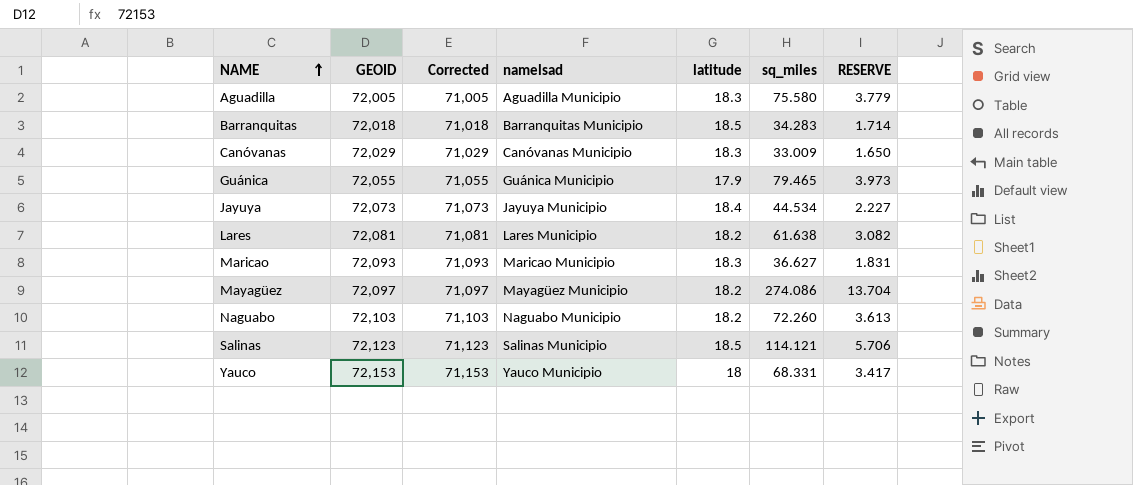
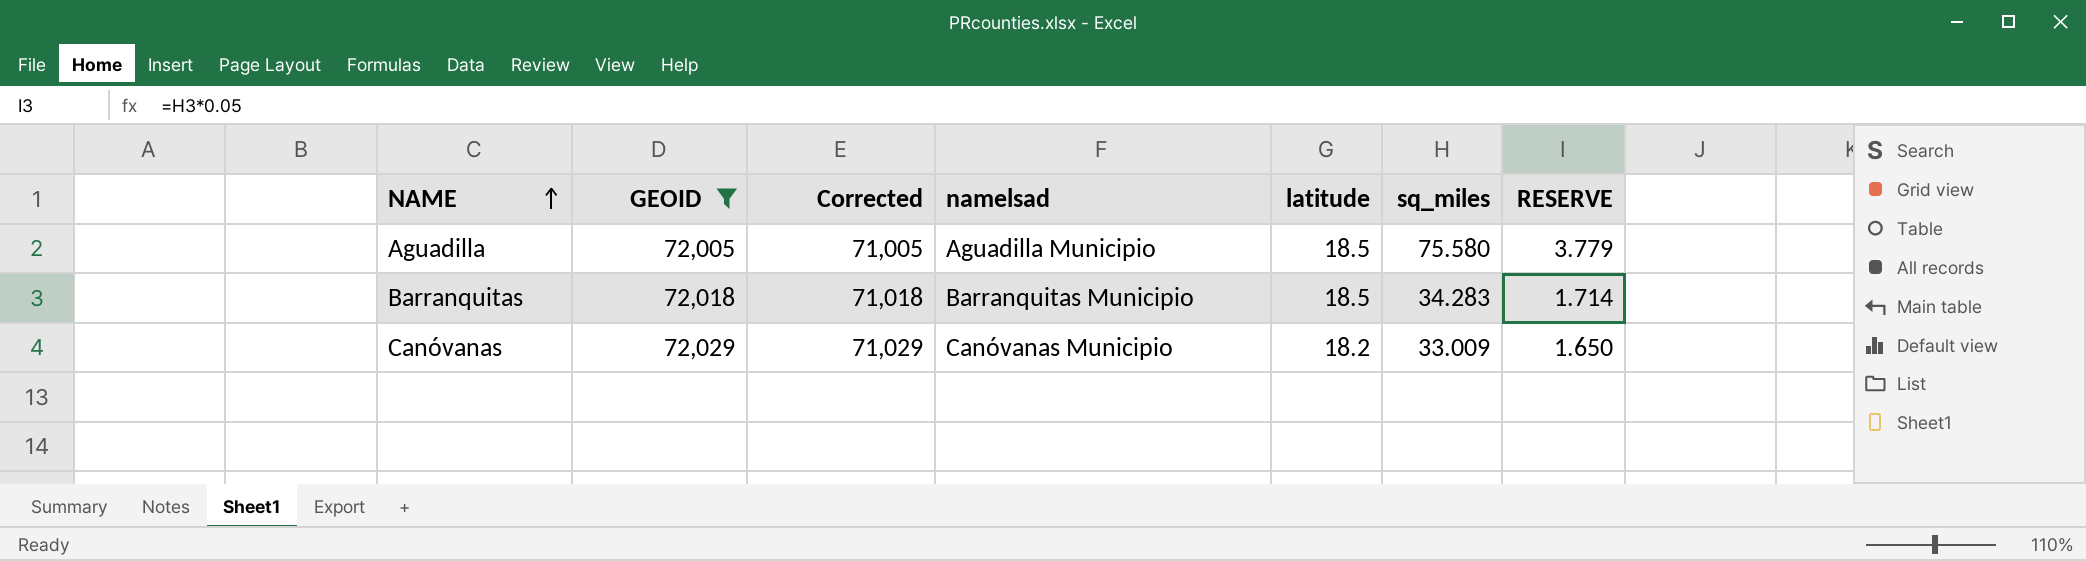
filter: none -> GEOID <= 72,029
Aguadilla | latitude: 18.3 -> 18.5
Canóvanas | latitude: 18.3 -> 18.2

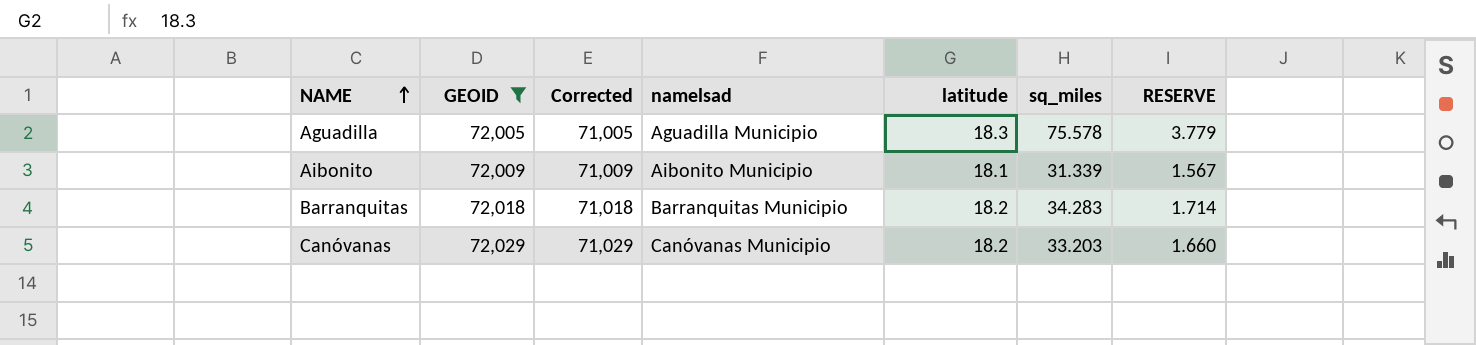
Aguadilla | latitude: 18.5 -> 18.3
Aguadilla | sq_miles: 75.580 -> 75.578
row Aibonito: none -> 72,009 | 71,009 | Aibonito Municipio | 18.1 | 31.339 | 1.567
Barranquitas | latitude: 18.5 -> 18.2
Canóvanas | sq_miles: 33.009 -> 33.203
Canóvanas | RESERVE: 1.650 -> 1.660

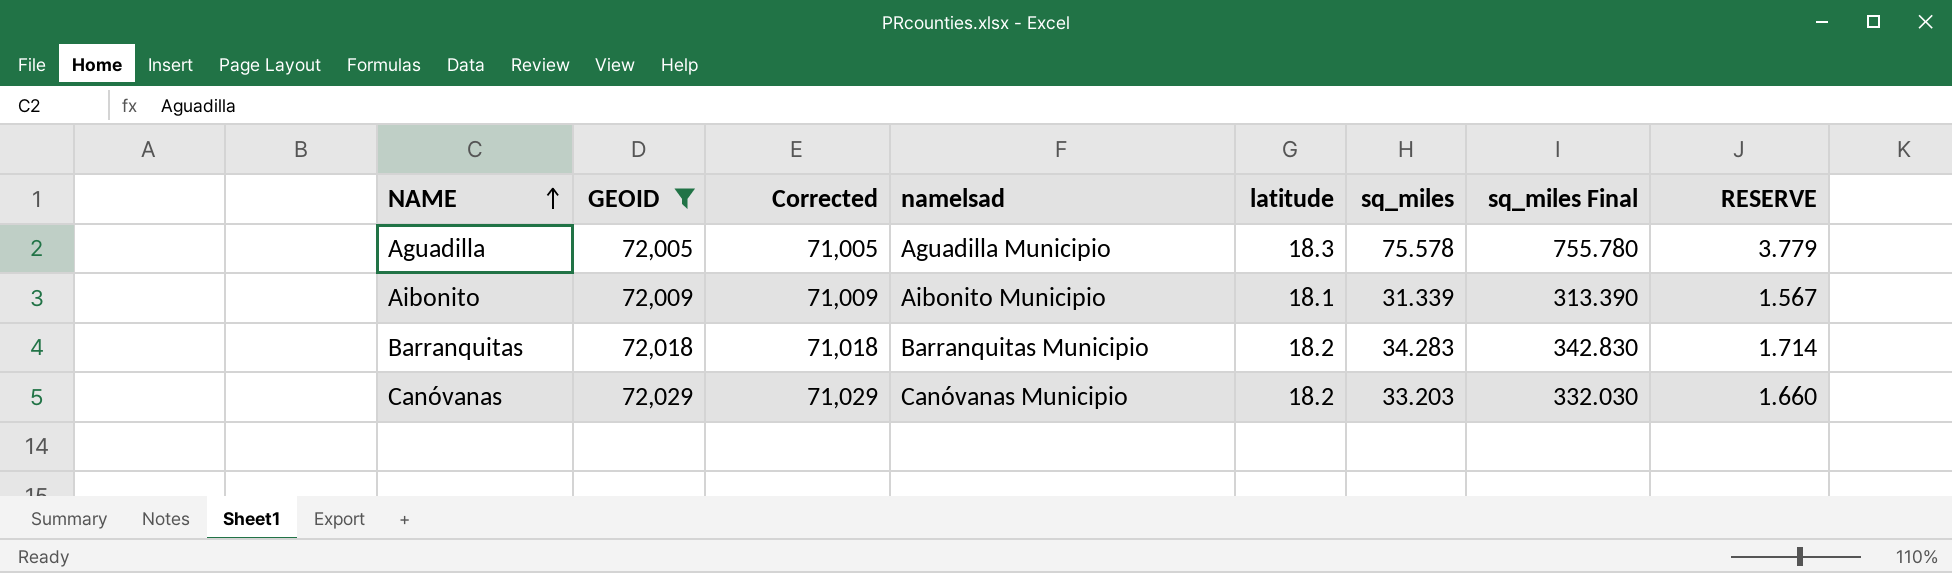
column sq_miles Final | formula: none -> [sq_miles] * 10

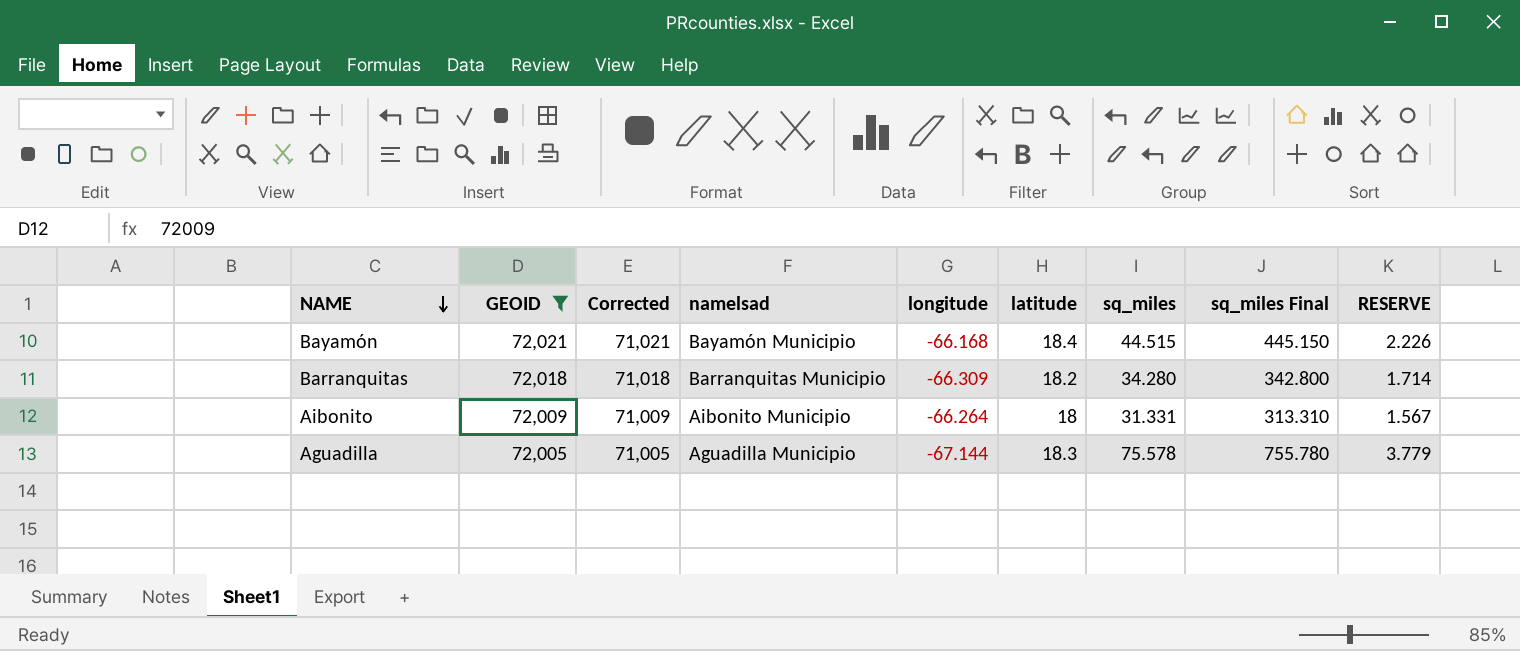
row order: NAME ascending -> NAME descending
column longitude | position: none -> 5
row Canóvanas: 72,029 | 71,029 | Canóvanas Municipio | 18.2 | 33.203 | 332.030 | 1.660 -> none
row Bayamón: none -> 72,021 | 71,021 | Bayamón Municipio | -66.168 | 18.4 | 44.515 | 445.150 | 2.226
Barranquitas | sq_miles: 34.283 -> 34.280
Barranquitas | sq_miles Final: 342.830 -> 342.800
Aibonito | latitude: 18.1 -> 18
Aibonito | sq_miles: 31.339 -> 31.331
Aibonito | sq_miles Final: 313.390 -> 313.310

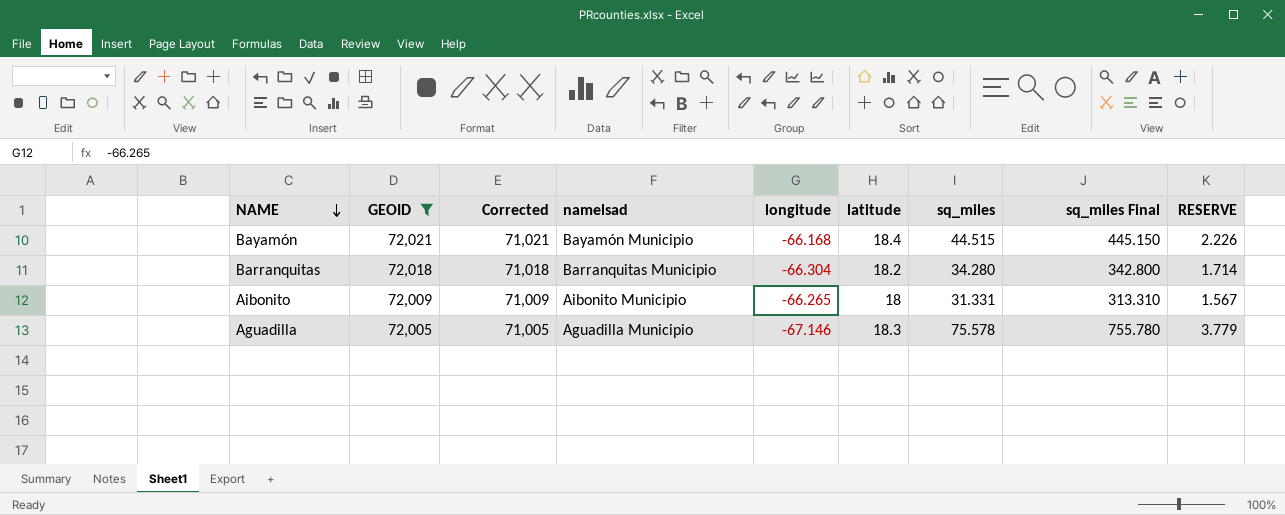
Barranquitas | longitude: -66.309 -> -66.304
Aibonito | longitude: -66.264 -> -66.265
Aguadilla | longitude: -67.144 -> -67.146

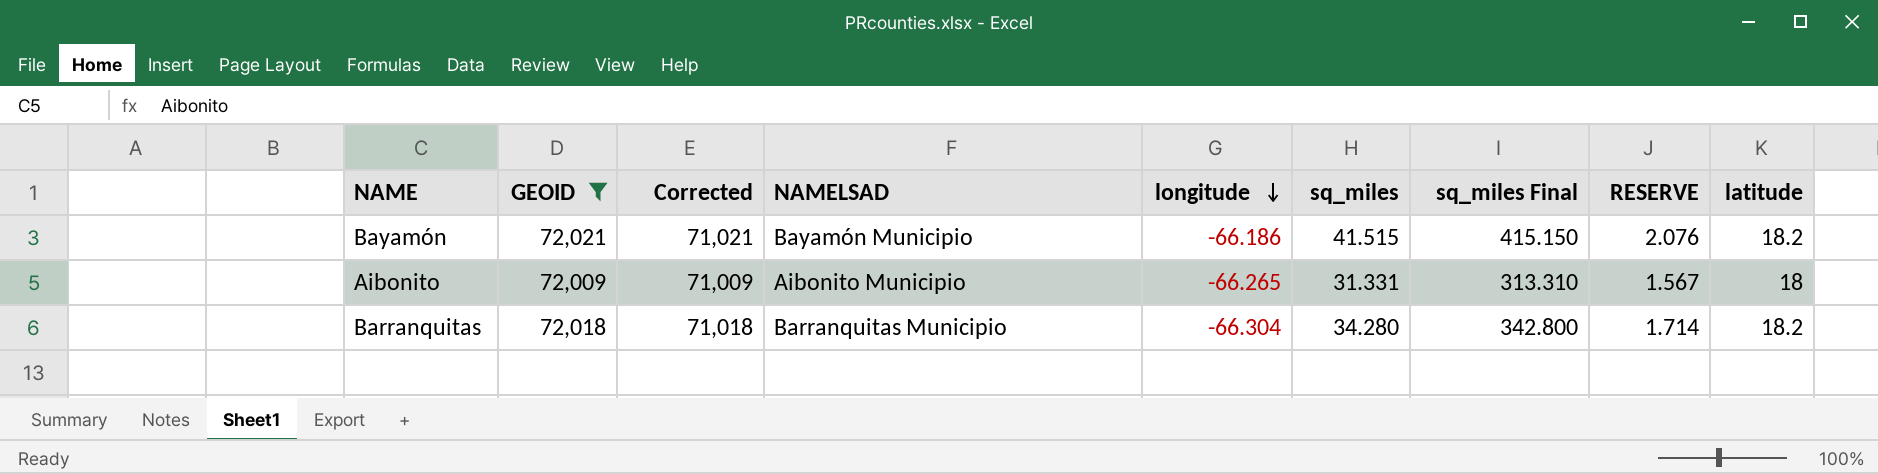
row order: NAME descending -> longitude descending
column name: namelsad -> NAMELSAD
column latitude | position: 6 -> 9
row Aguadilla: 72,005 | 71,005 | Aguadilla Municipio | -67.146 | 18.3 | 75.578 | 755.780 | 3.779 -> none
Bayamón | longitude: -66.168 -> -66.186
Bayamón | sq_miles: 44.515 -> 41.515
Bayamón | sq_miles Final: 445.150 -> 415.150
Bayamón | RESERVE: 2.226 -> 2.076
Bayamón | latitude: 18.4 -> 18.2

